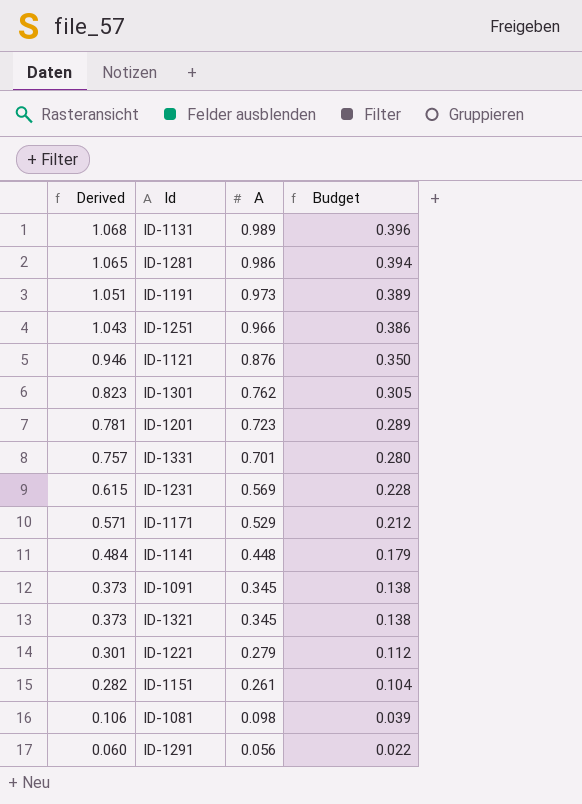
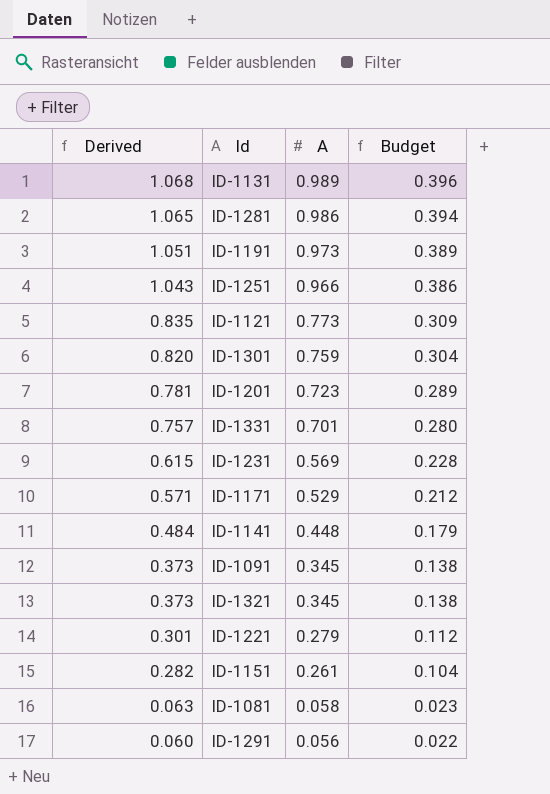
ID-1121 | Derived: 0.946 -> 0.835
ID-1121 | A: 0.876 -> 0.773
ID-1121 | Budget: 0.350 -> 0.309
ID-1301 | Derived: 0.823 -> 0.820
ID-1301 | A: 0.762 -> 0.759
ID-1301 | Budget: 0.305 -> 0.304
ID-1081 | Derived: 0.106 -> 0.063
ID-1081 | A: 0.098 -> 0.058
ID-1081 | Budget: 0.039 -> 0.023

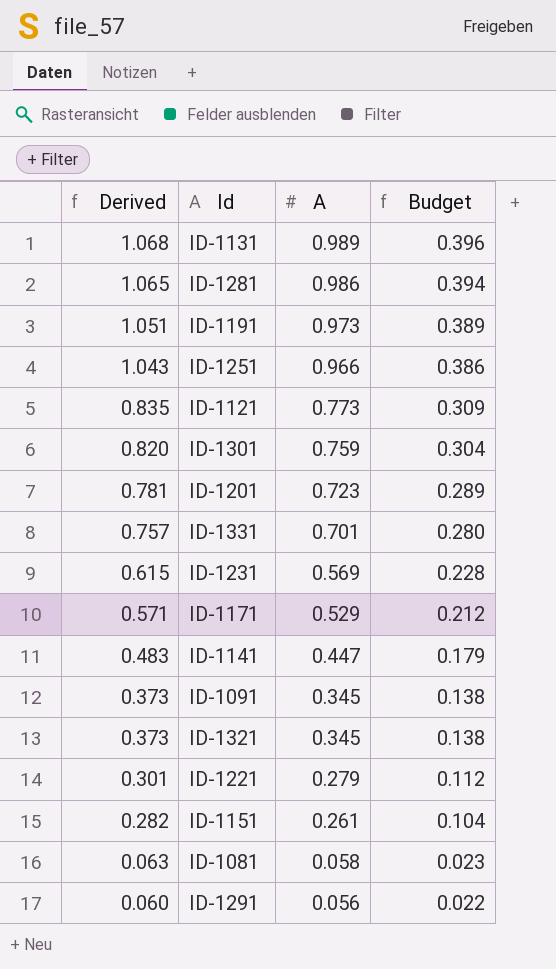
ID-1141 | Derived: 0.484 -> 0.483
ID-1141 | A: 0.448 -> 0.447

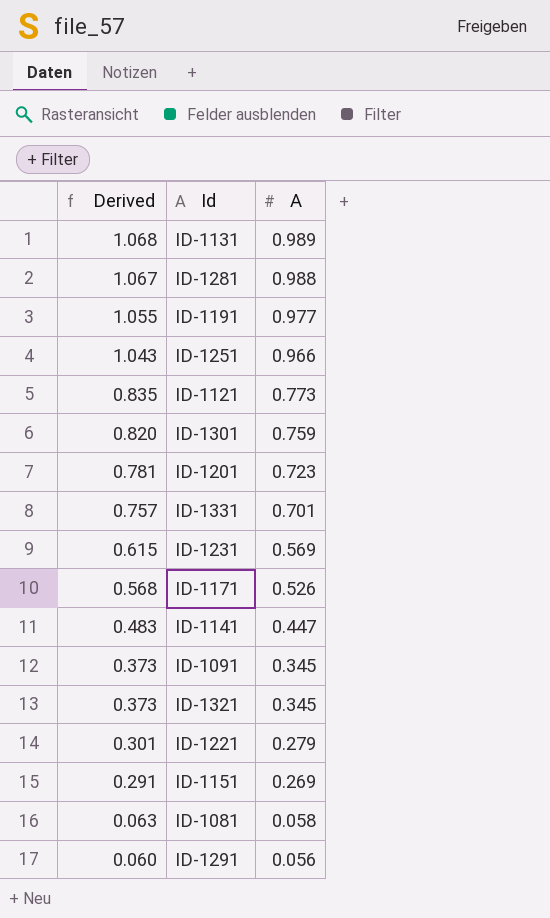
column Budget | formula: [A] * 0.4 -> none
ID-1281 | Derived: 1.065 -> 1.067
ID-1281 | A: 0.986 -> 0.988
ID-1191 | Derived: 1.051 -> 1.055
ID-1191 | A: 0.973 -> 0.977
ID-1171 | Derived: 0.571 -> 0.568
ID-1171 | A: 0.529 -> 0.526
ID-1151 | Derived: 0.282 -> 0.291
ID-1151 | A: 0.261 -> 0.269

